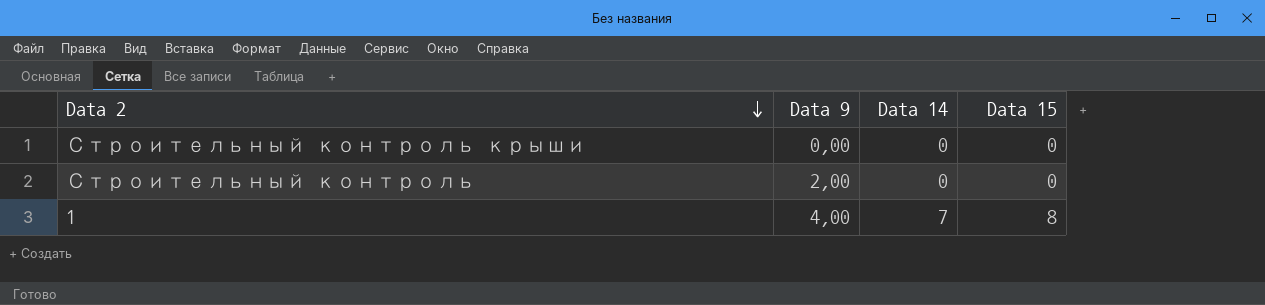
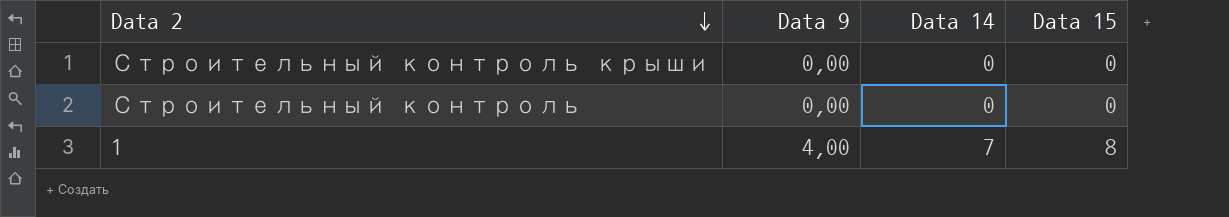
Строительный контроль | Data 9: 2,00 -> 0,00

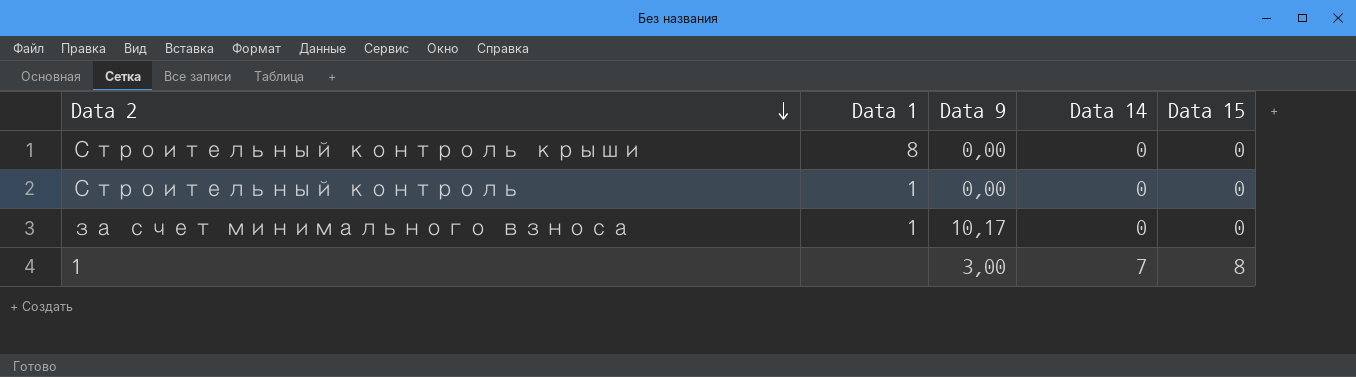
column Data 1 | position: none -> 2
row за счет минимального взноса: none -> 1 | 10,17 | 0 | 0
1 | Data 9: 4,00 -> 3,00

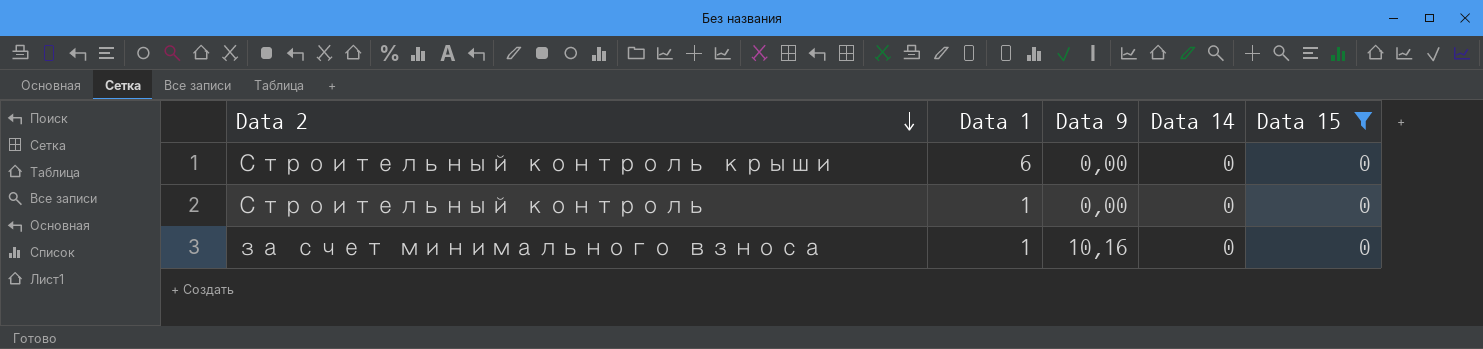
filter: none -> Data 15 = 0
Строительный контроль крыши | Data 1: 8 -> 6
за счет минимального взноса | Data 9: 10,17 -> 10,16

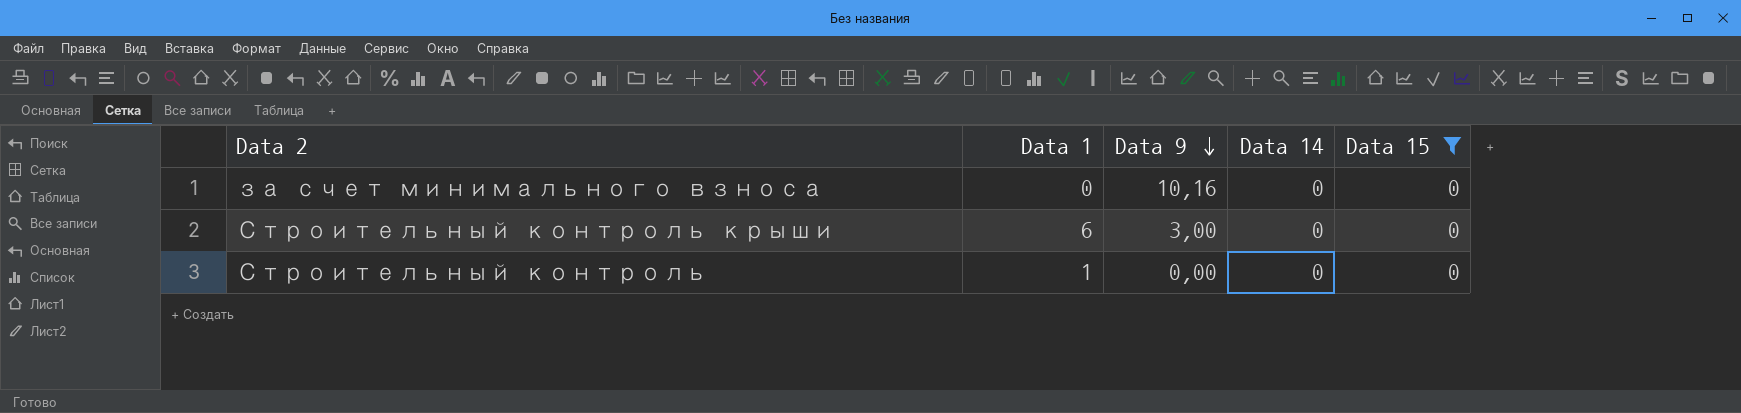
row order: Data 2 descending -> Data 9 descending
за счет минимального взноса | Data 1: 1 -> 0
Строительный контроль крыши | Data 9: 0,00 -> 3,00

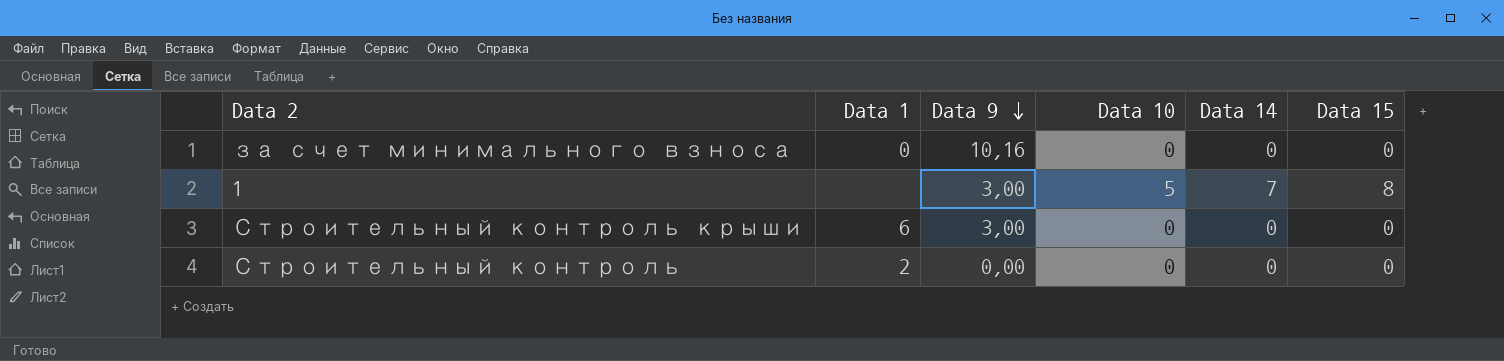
filter: Data 15 = 0 -> none
column Data 10 | position: none -> 4
Строительный контроль | Data 1: 1 -> 2

